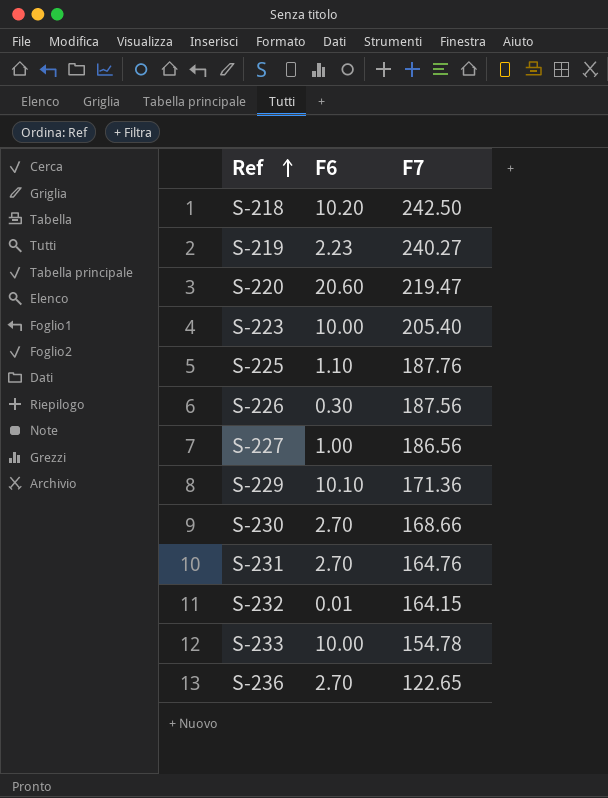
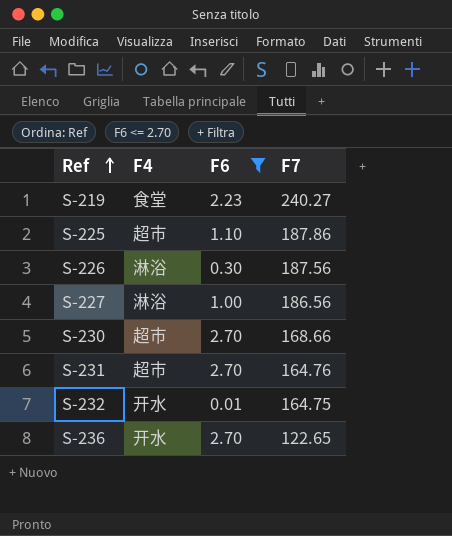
filter: none -> F6 <= 2.70
column F4 | position: none -> 2
S-225 | F7: 187.76 -> 187.86
S-232 | F7: 164.15 -> 164.75

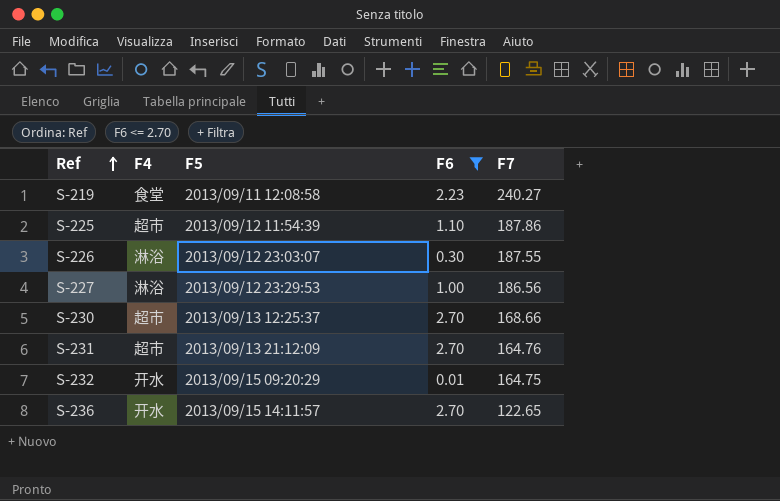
column F5 | position: none -> 3
S-226 | F7: 187.56 -> 187.55

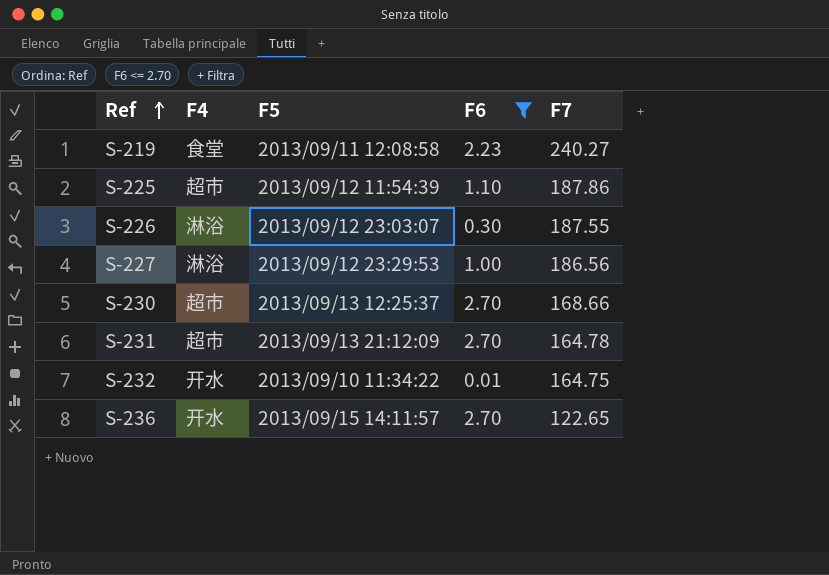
S-231 | F7: 164.76 -> 164.78
S-232 | F5: 2013/09/15 09:20:29 -> 2013/09/10 11:34:22

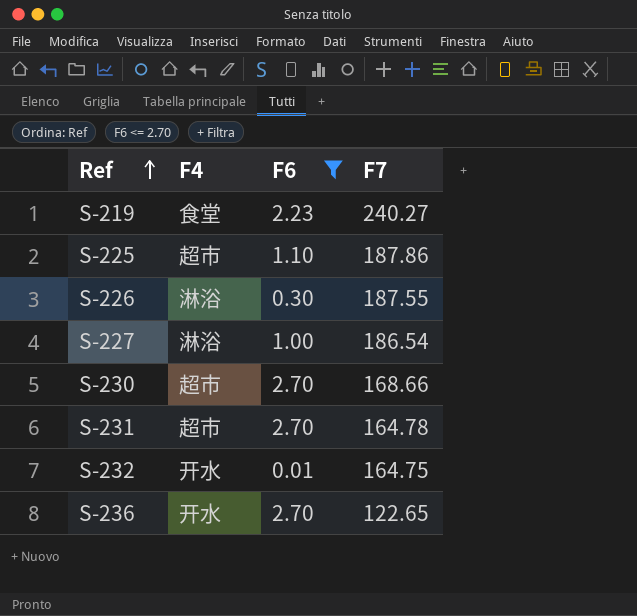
column F5 | position: 3 -> none
S-227 | F7: 186.56 -> 186.54

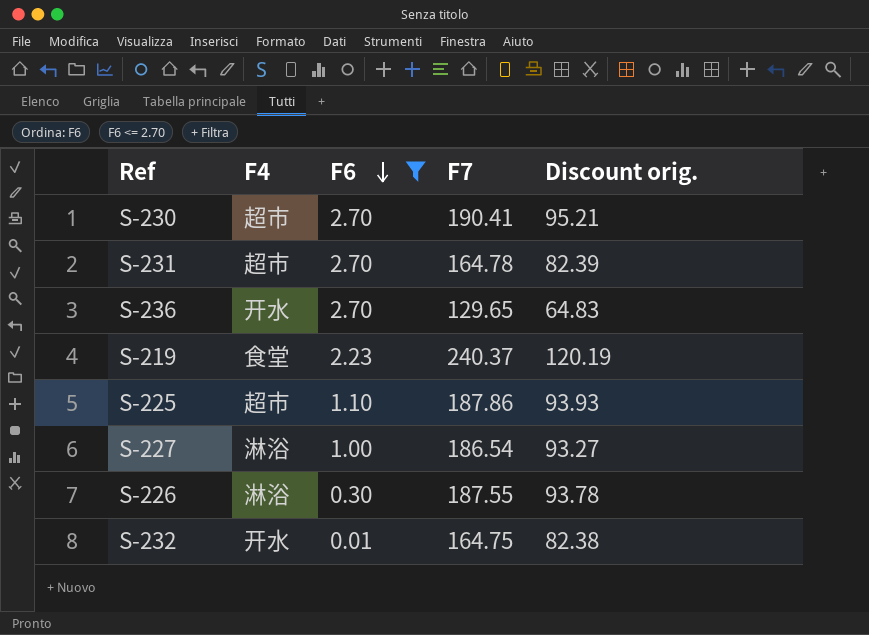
row order: Ref ascending -> F6 descending
column Discount orig. | formula: none -> [F7] * 0.5
S-230 | F7: 168.66 -> 190.41
S-236 | F7: 122.65 -> 129.65
S-219 | F7: 240.27 -> 240.37

